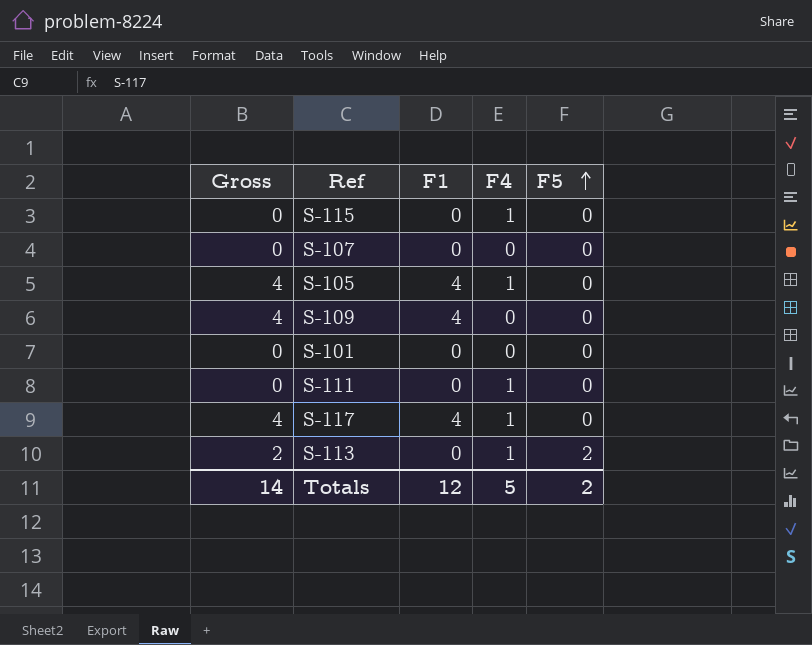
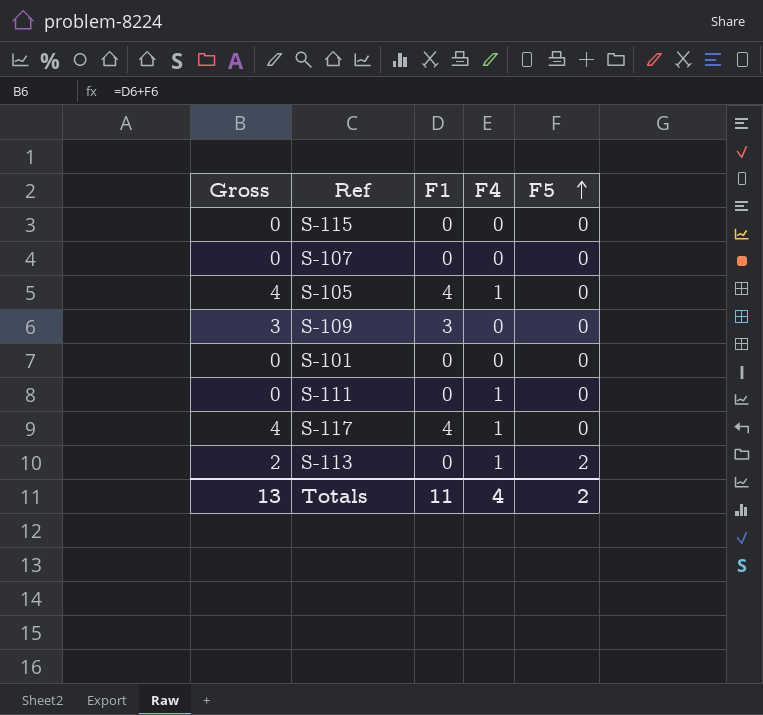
S-115 | F4: 1 -> 0
S-109 | Gross: 4 -> 3
S-109 | F1: 4 -> 3
Totals | Gross: 14 -> 13
Totals | F1: 12 -> 11
Totals | F4: 5 -> 4

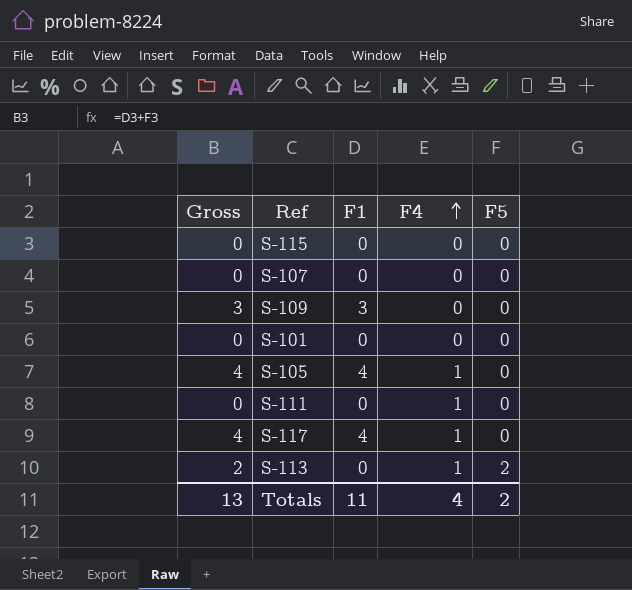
row order: F5 ascending -> F4 ascending

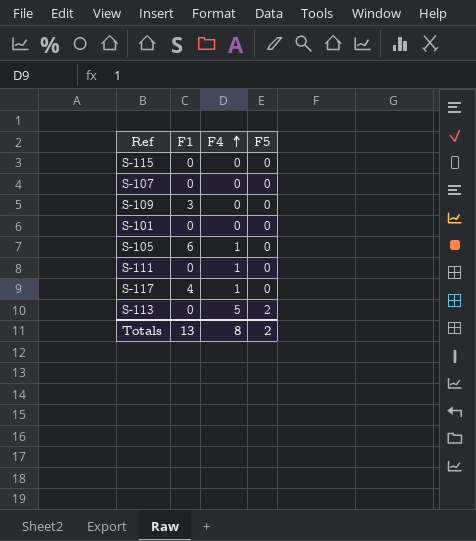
column Gross | formula: [F1] + [F5] -> none
S-105 | F1: 4 -> 6
S-113 | F4: 1 -> 5
Totals | F1: 11 -> 13
Totals | F4: 4 -> 8

